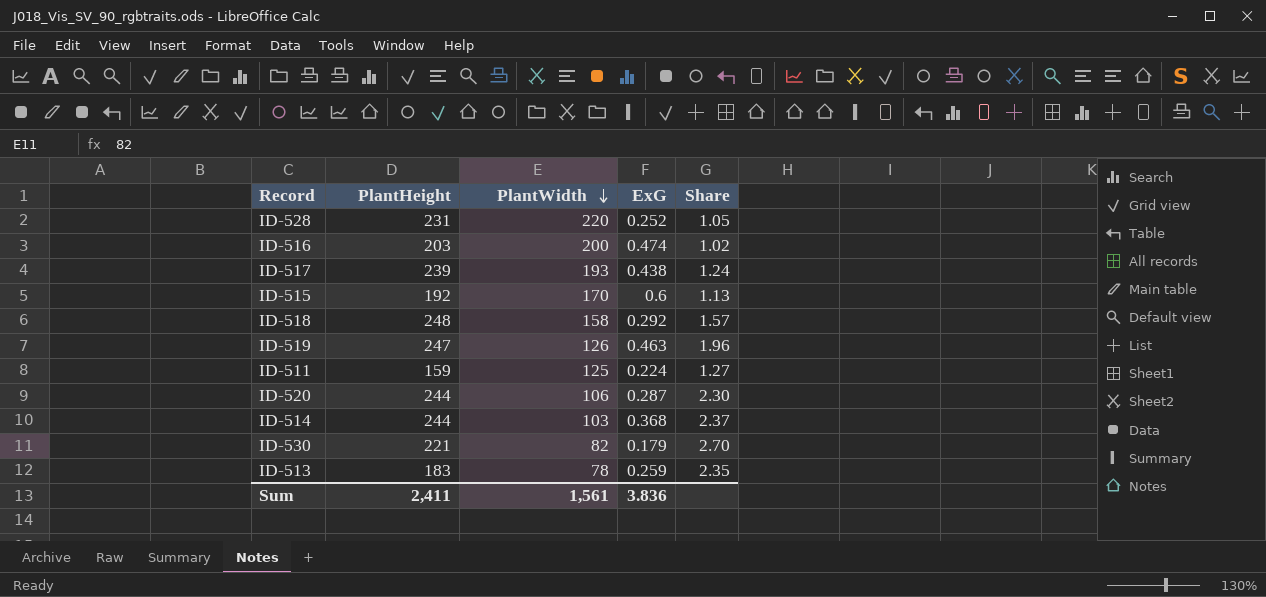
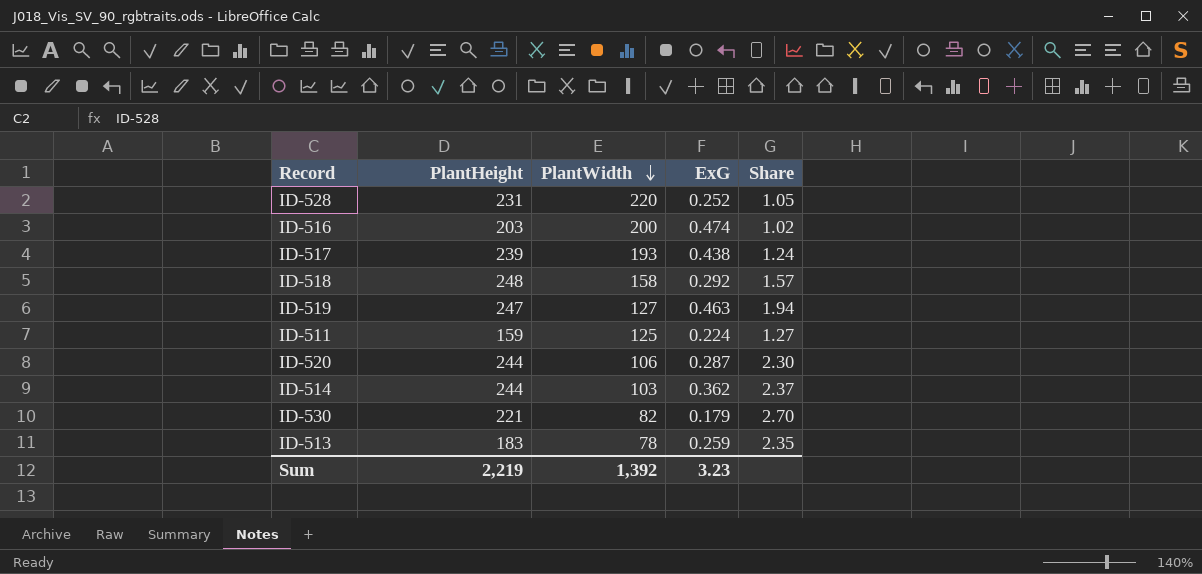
row ID-515: 192 | 170 | 0.6 | 1.13 -> none
ID-519 | PlantWidth: 126 -> 127
ID-519 | Share: 1.96 -> 1.94
ID-514 | ExG: 0.368 -> 0.362
Sum | PlantHeight: 2,411 -> 2,219
Sum | PlantWidth: 1,561 -> 1,392
Sum | ExG: 3.836 -> 3.23

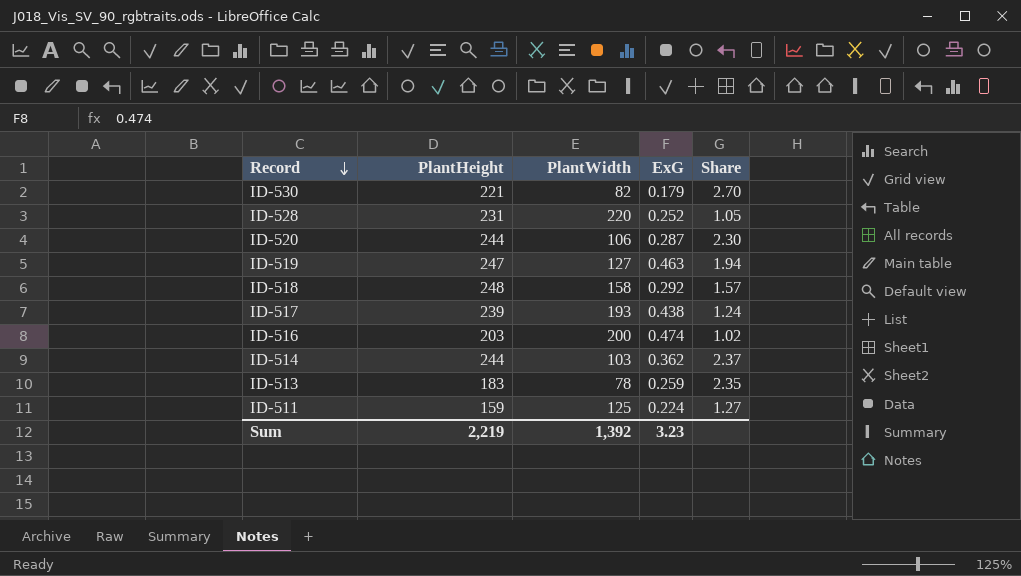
row order: PlantWidth descending -> Record descending

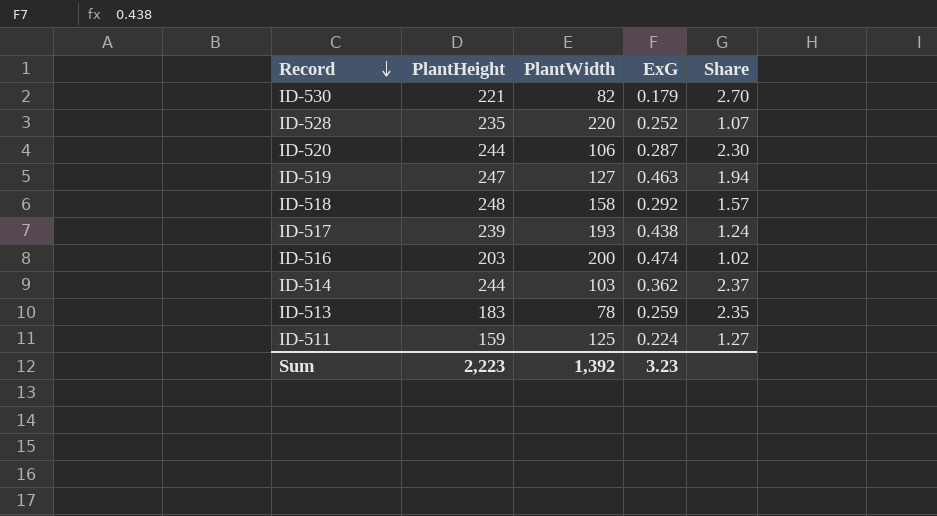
ID-528 | PlantHeight: 231 -> 235
ID-528 | Share: 1.05 -> 1.07
Sum | PlantHeight: 2,219 -> 2,223

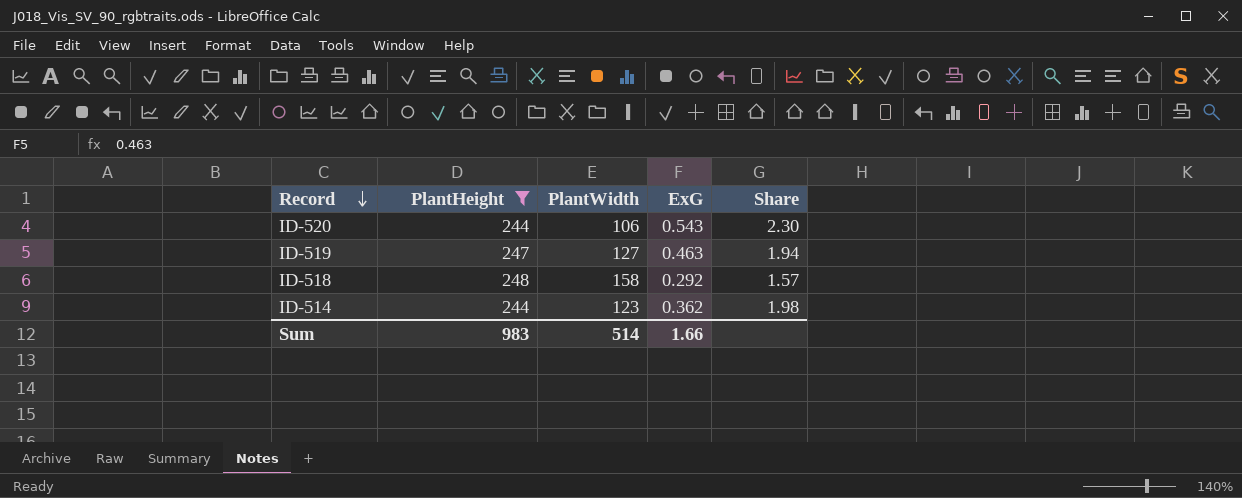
filter: none -> PlantHeight >= 244
ID-520 | ExG: 0.287 -> 0.543
ID-514 | PlantWidth: 103 -> 123
ID-514 | Share: 2.37 -> 1.98
Sum | PlantHeight: 2,223 -> 983
Sum | PlantWidth: 1,392 -> 514
Sum | ExG: 3.23 -> 1.66

